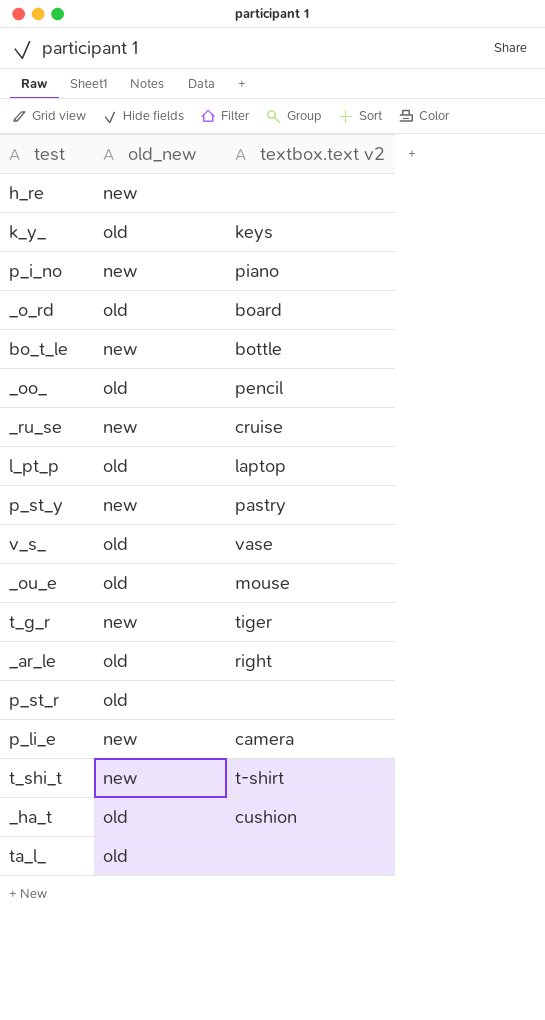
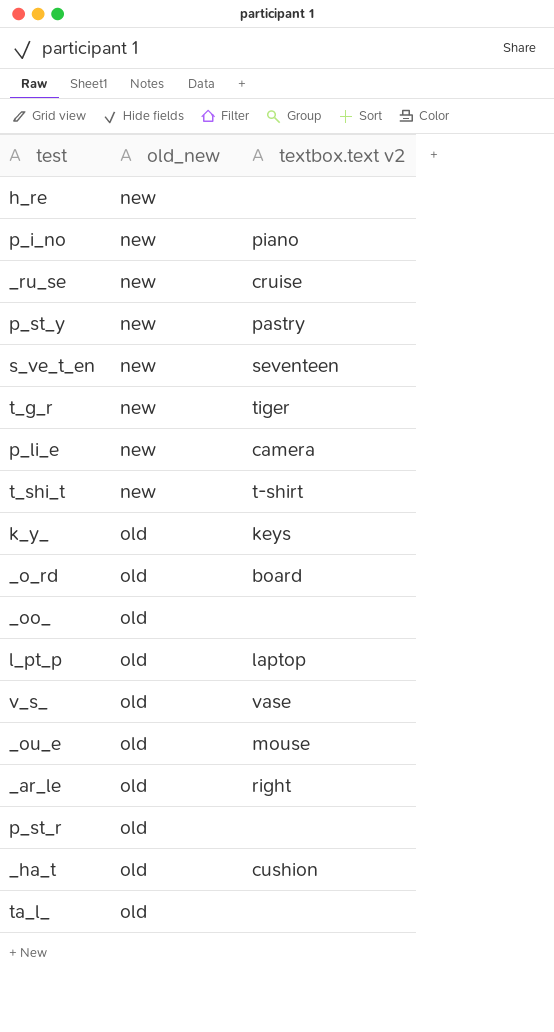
row order: none -> old_new ascending
row bo_t_le: new | bottle -> none
row s_ve_t_en: none -> new | seventeen
_oo_ | textbox.text v2: pencil -> none

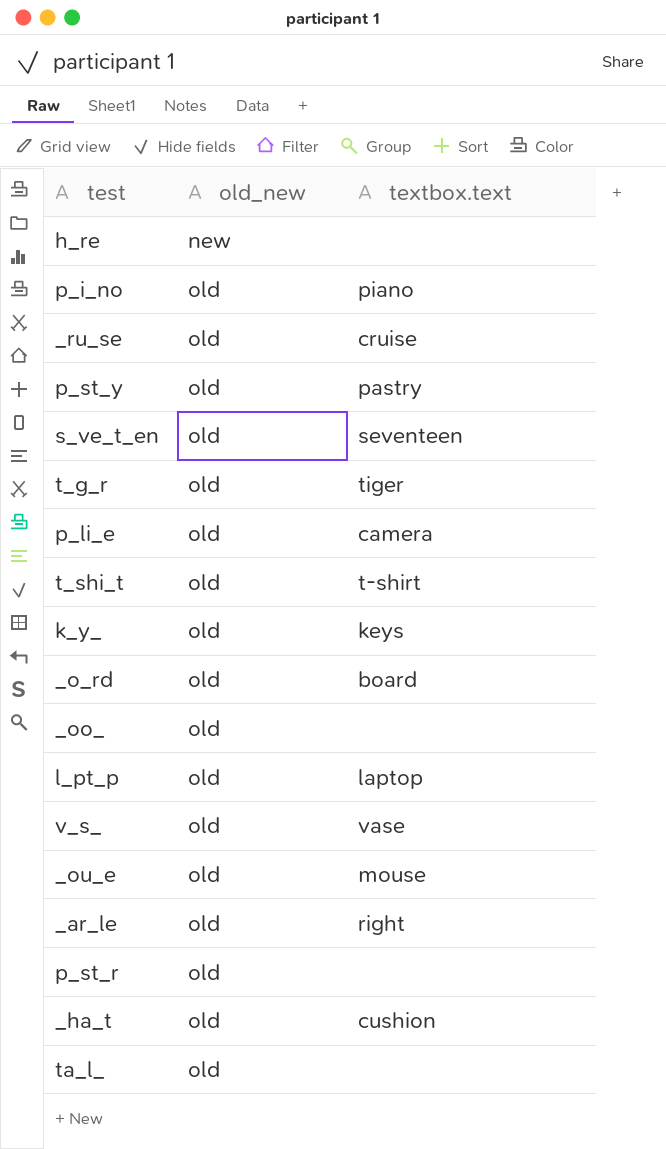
column name: textbox.text v2 -> textbox.text
p_i_no | old_new: new -> old
_ru_se | old_new: new -> old
p_st_y | old_new: new -> old
s_ve_t_en | old_new: new -> old
t_g_r | old_new: new -> old
p_li_e | old_new: new -> old
t_shi_t | old_new: new -> old

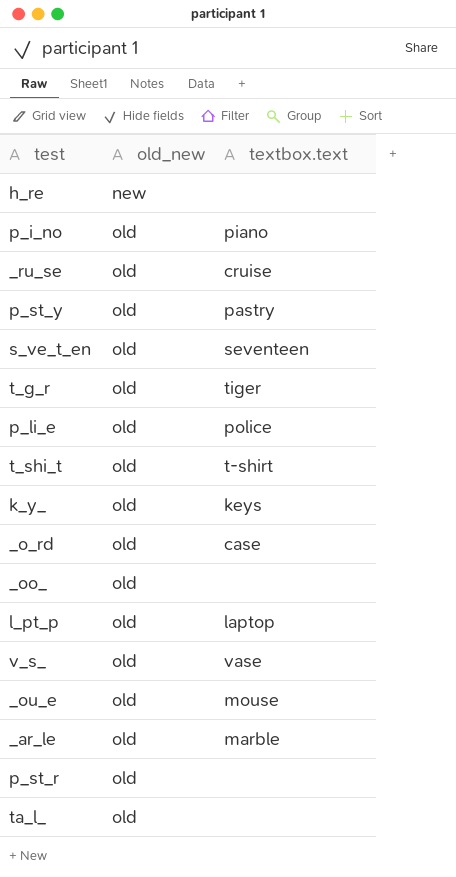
row _ha_t: old | cushion -> none
p_li_e | textbox.text: camera -> police
_o_rd | textbox.text: board -> case
_ar_le | textbox.text: right -> marble

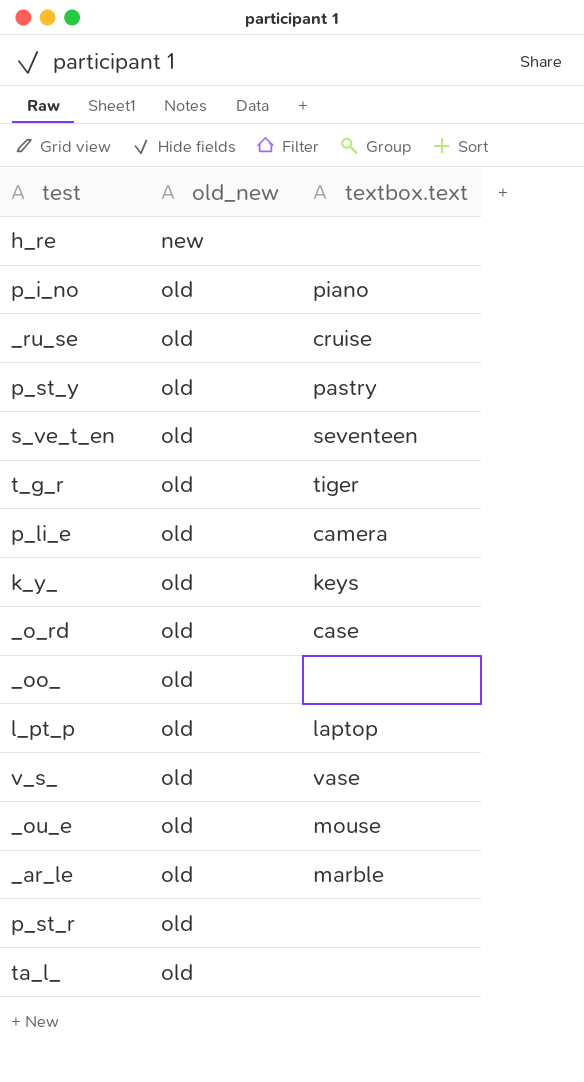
row t_shi_t: old | t-shirt -> none
p_li_e | textbox.text: police -> camera

